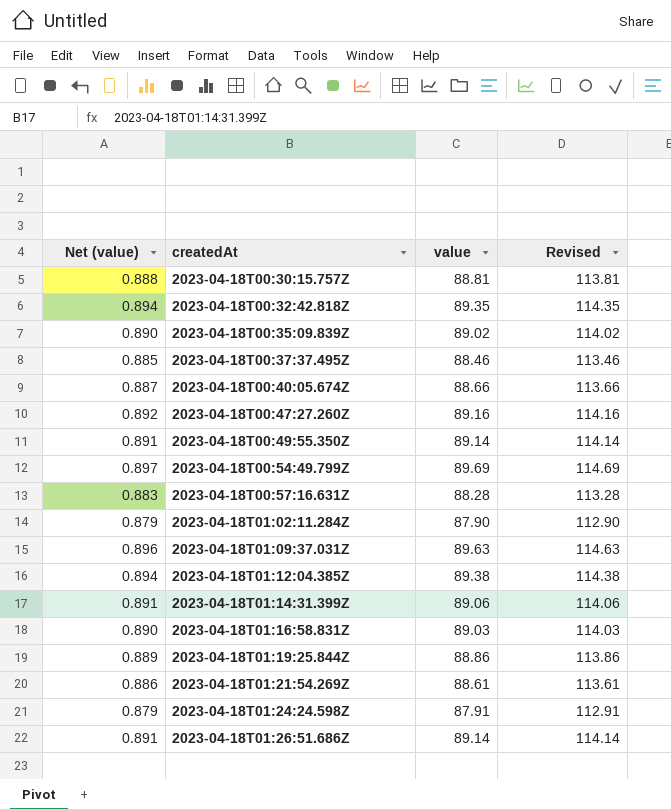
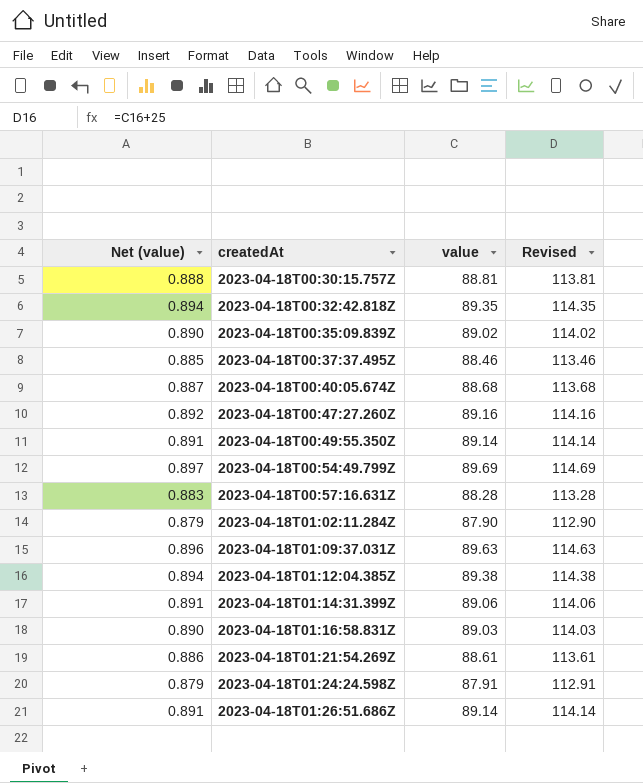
row 2023-04-18T01:19:25.844Z: 0.889 | 88.86 | 113.86 -> none
2023-04-18T00:40:05.674Z | value: 88.66 -> 88.68
2023-04-18T00:40:05.674Z | Revised: 113.66 -> 113.68

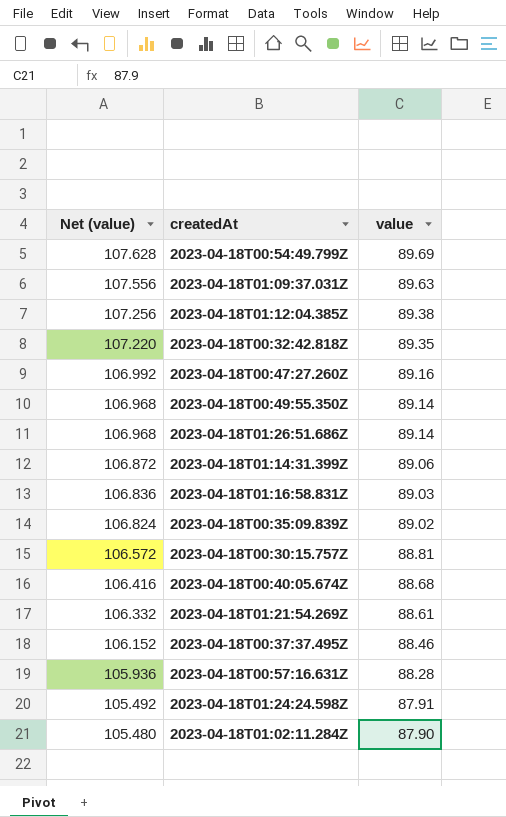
row order: createdAt ascending -> Net (value) descending
column Revised | formula: [value] + 25 -> none
column Net (value) | formula: [value] * 0.01 -> [value] * 1.2

